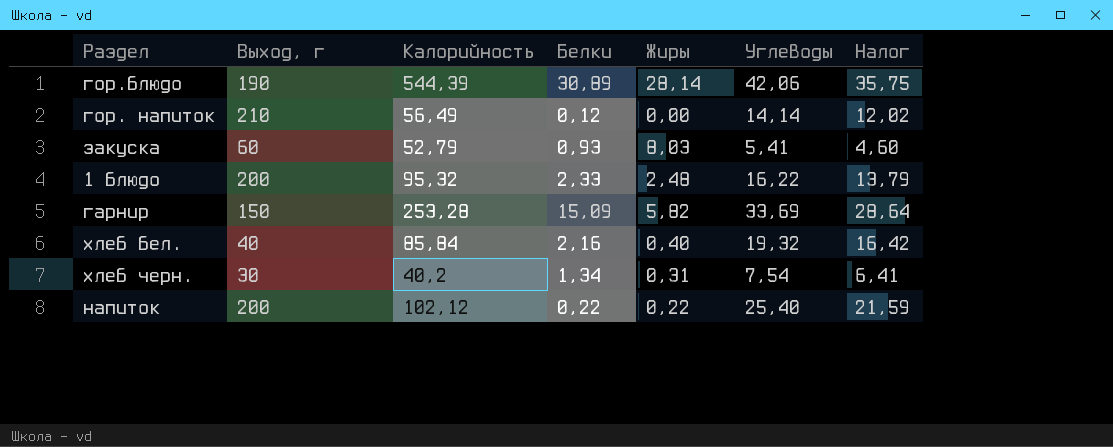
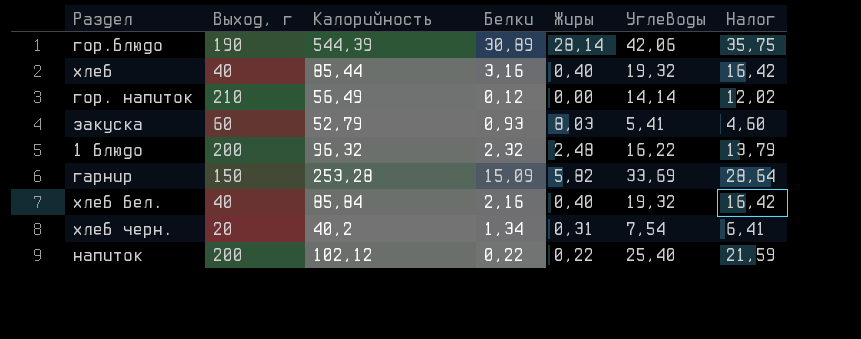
row хлеб: none -> 40 | 85,44 | 3,16 | 0,40 | 19,32 | 16,42
1 блюдо | Калорийность: 95,32 -> 96,32
1 блюдо | Белки: 2,33 -> 2,32
хлеб черн. | Выход, г: 30 -> 20

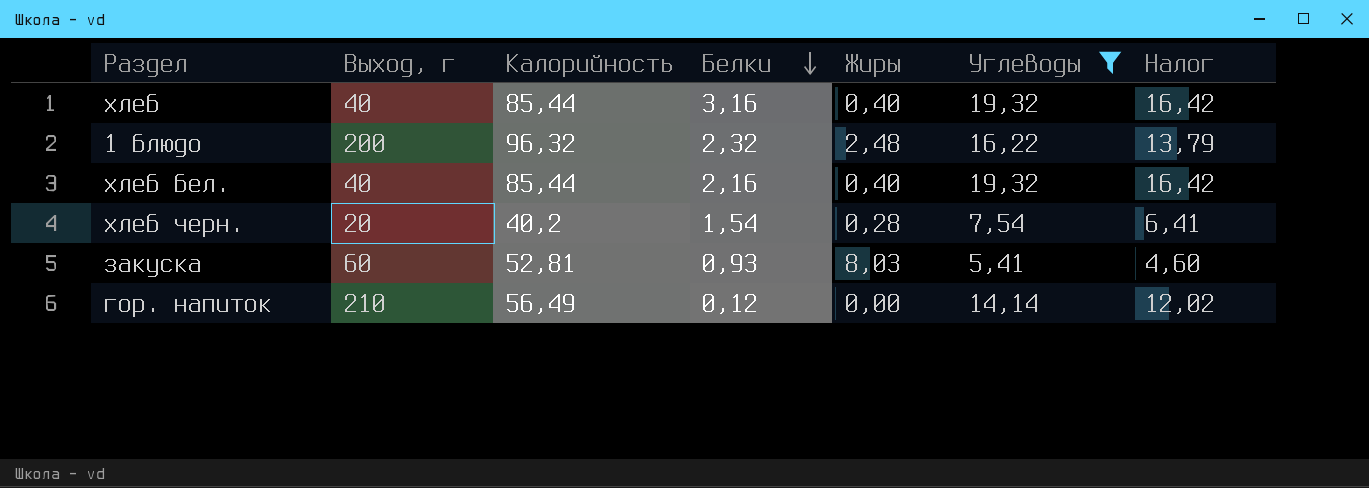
filter: none -> Углеводы <= 19,32
row order: none -> Белки descending
хлеб бел. | Калорийность: 85,84 -> 85,44
хлеб черн. | Белки: 1,34 -> 1,54
хлеб черн. | Жиры: 0,31 -> 0,28
закуска | Калорийность: 52,79 -> 52,81

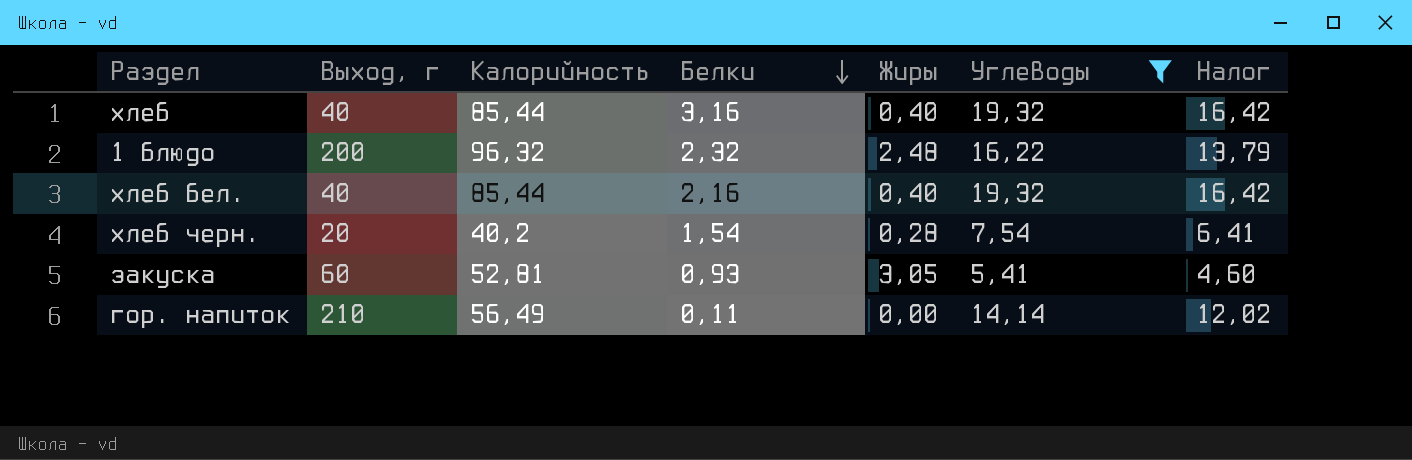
закуска | Жиры: 8,03 -> 3,05
гор. напиток | Белки: 0,12 -> 0,11

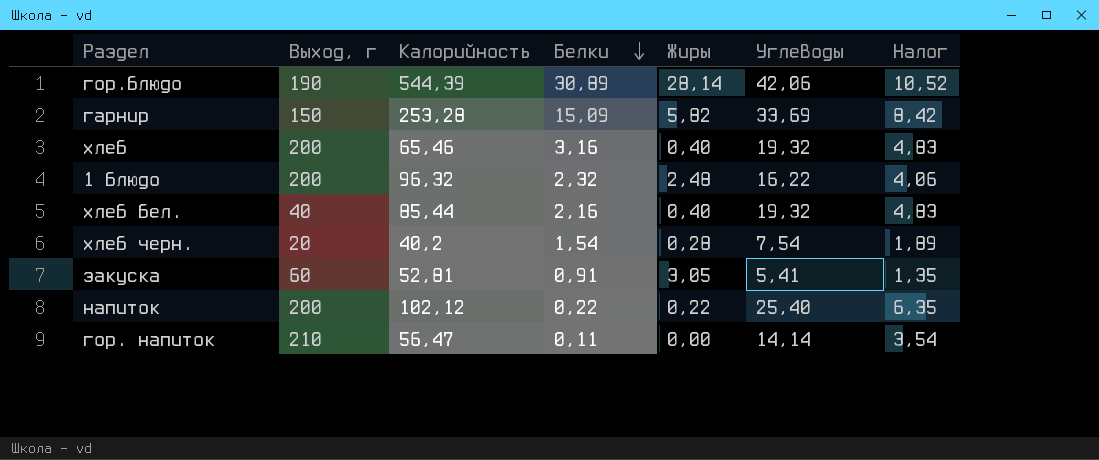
filter: Углеводы <= 19,32 -> none
column Налог | formula: [Углеводы] * 0,85 -> [Углеводы] * 0,25
хлеб | Выход, г: 40 -> 200
хлеб | Калорийность: 85,44 -> 65,46
закуска | Белки: 0,93 -> 0,91
гор. напиток | Калорийность: 56,49 -> 56,47

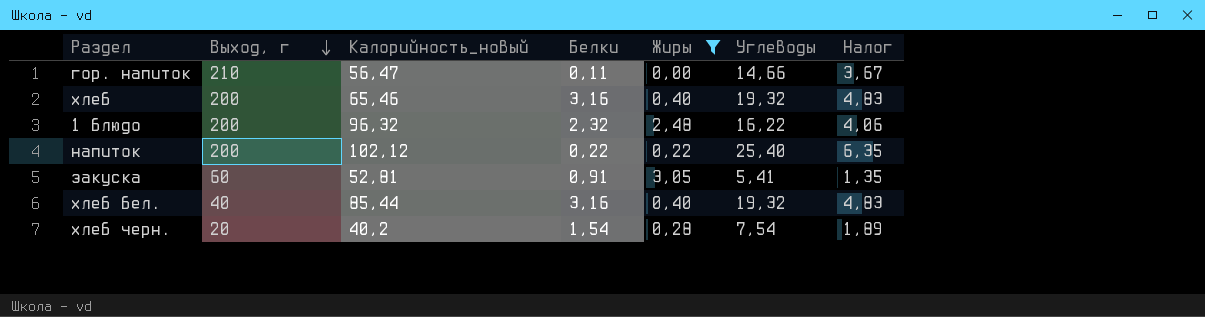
filter: none -> Жиры <= 3,05
row order: Белки descending -> Выход, г descending
column name: Калорийность -> Калорийность_новый
гор. напиток | Углеводы: 14,14 -> 14,66
гор. напиток | Налог: 3,54 -> 3,67
хлеб бел. | Белки: 2,16 -> 3,16

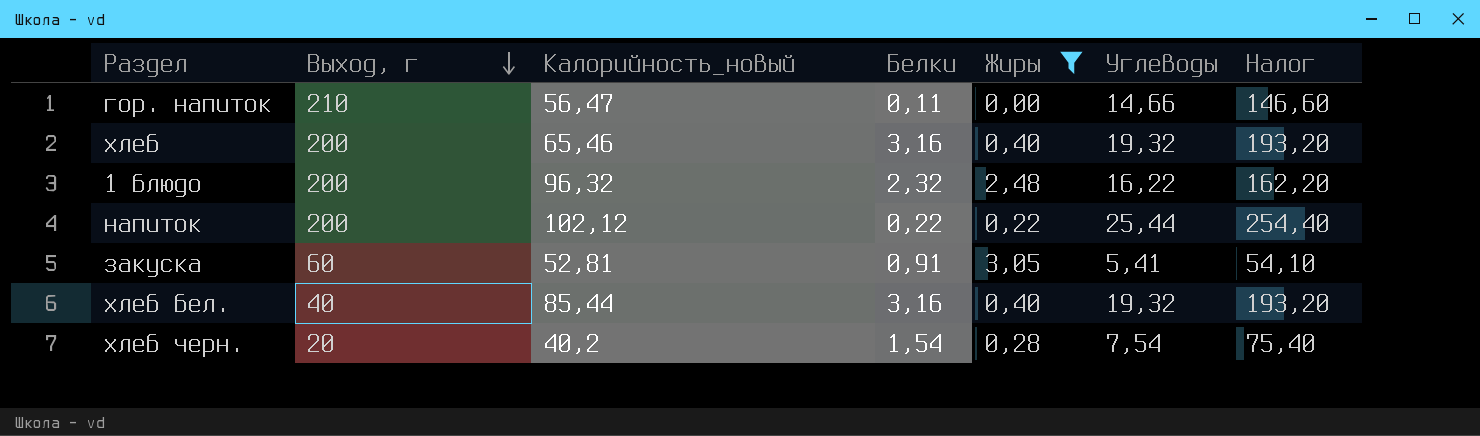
column Налог | formula: [Углеводы] * 0,25 -> [Углеводы] * 10
напиток | Углеводы: 25,40 -> 25,44

